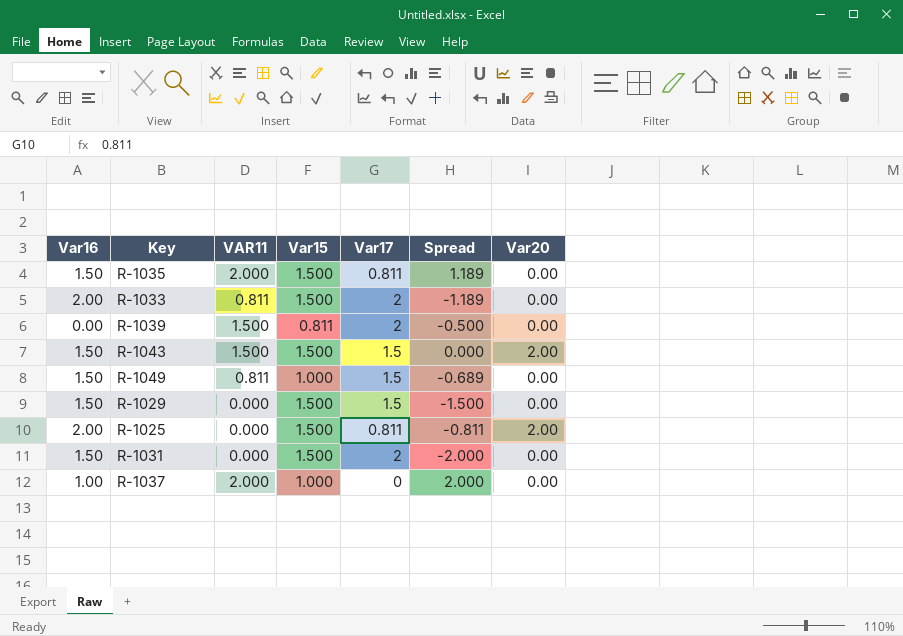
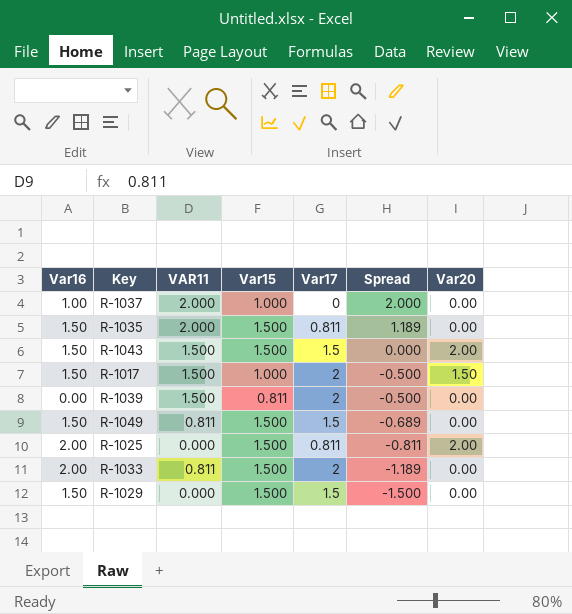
row order: none -> Spread descending
row R-1031: 1.50 | 0.000 | 1.500 | 2 | -2.000 | 0.00 -> none
row R-1017: none -> 1.50 | 1.500 | 1.000 | 2 | -0.500 | 1.50
R-1049 | Var15: 1.000 -> 1.500

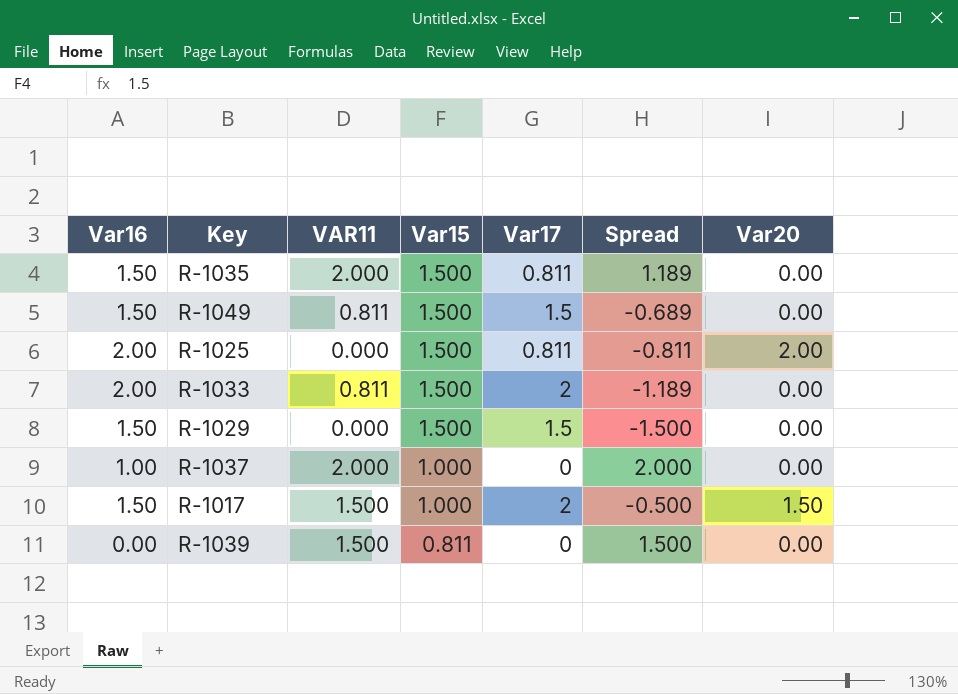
row order: Spread descending -> Var15 descending
row R-1043: 1.50 | 1.500 | 1.500 | 1.5 | 0.000 | 2.00 -> none
R-1039 | Var17: 2 -> 0
R-1039 | Spread: -0.500 -> 1.500

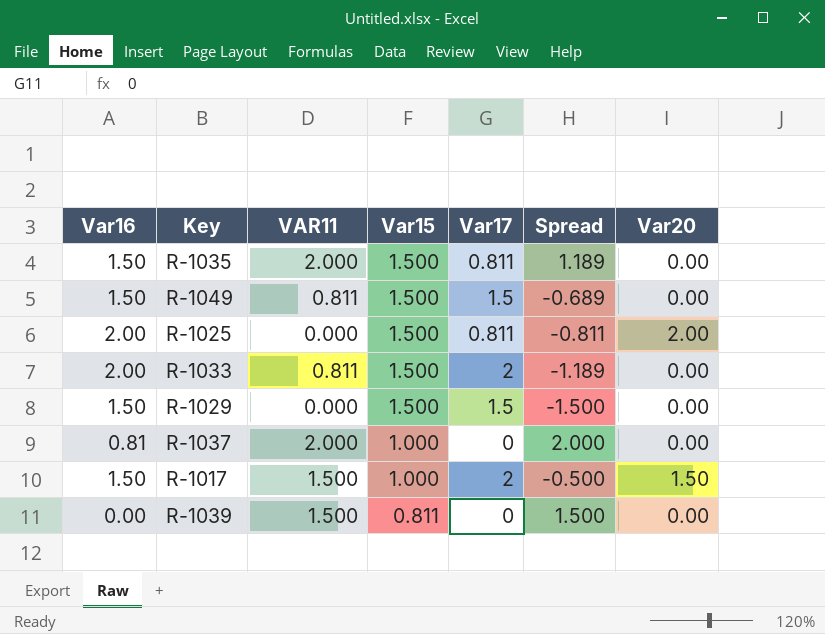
R-1037 | Var16: 1.00 -> 0.81

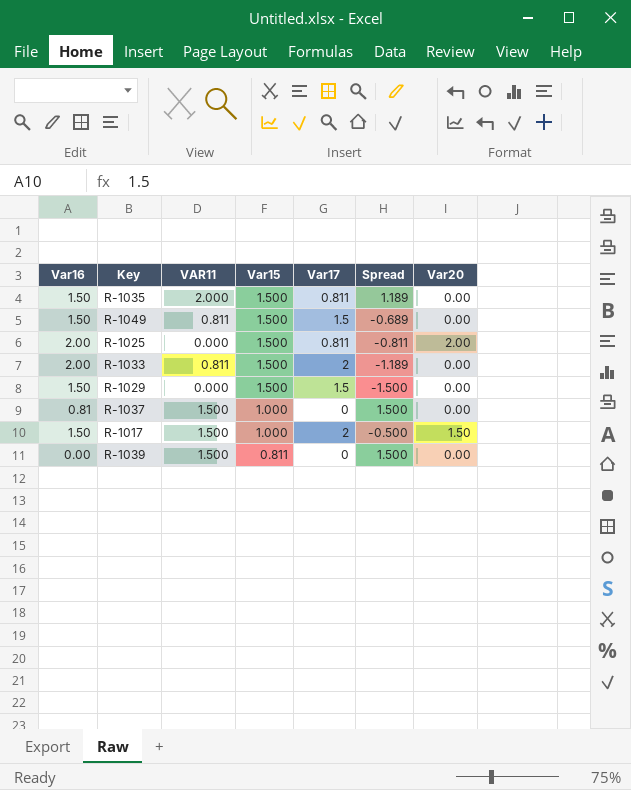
R-1037 | VAR11: 2.000 -> 1.500
R-1037 | Spread: 2.000 -> 1.500

